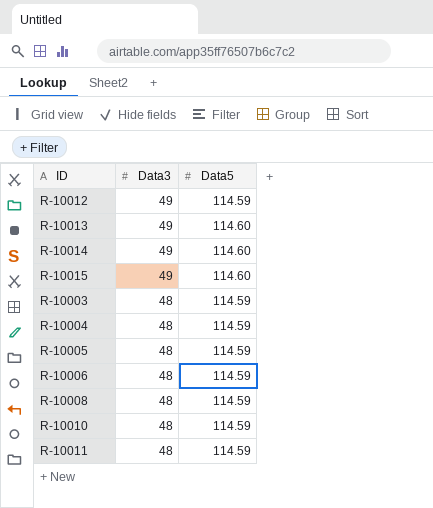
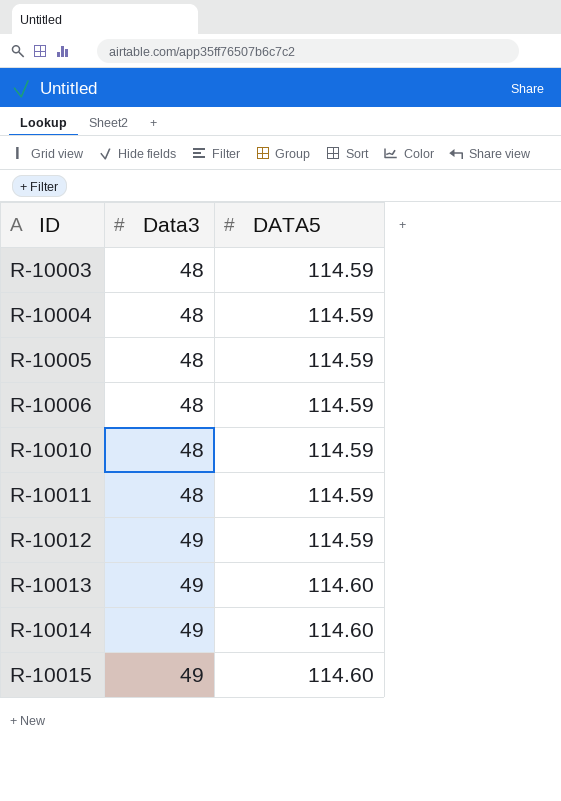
row order: Data3 descending -> ID ascending
column name: Data5 -> DATA5
row R-10008: 48 | 114.59 -> none

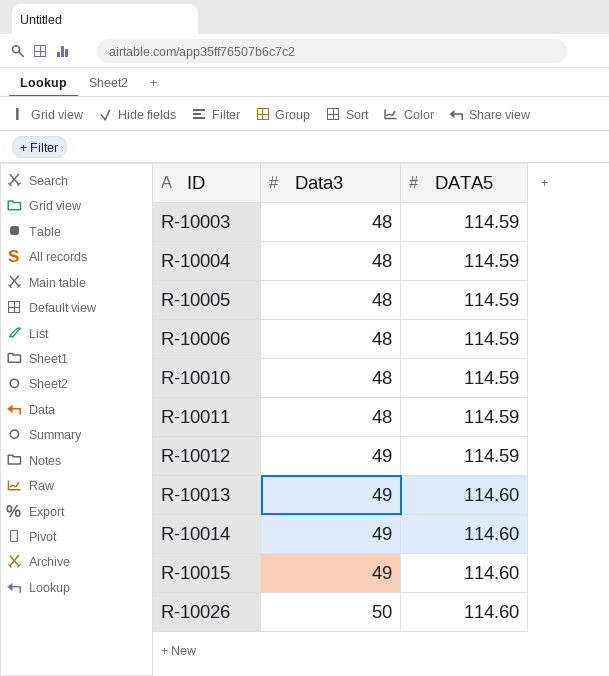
row R-10026: none -> 50 | 114.60

